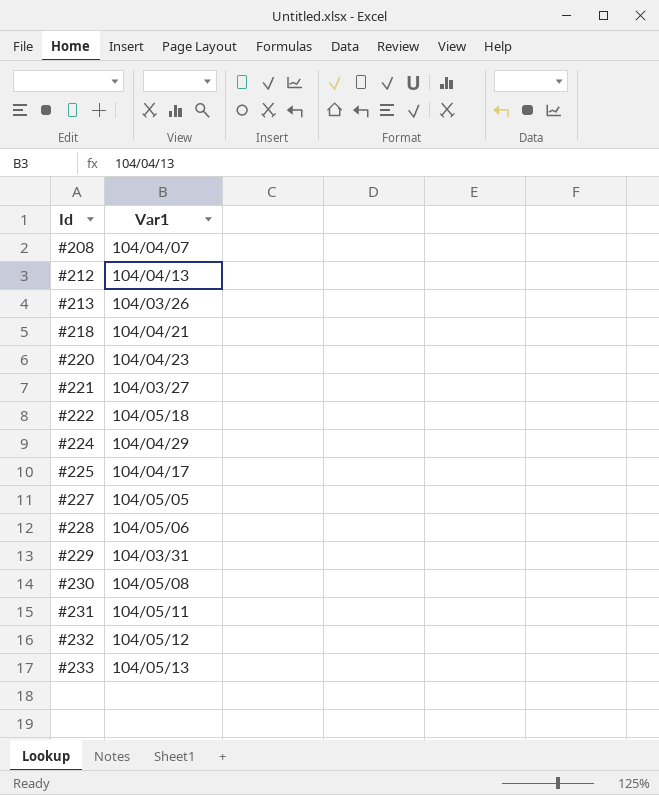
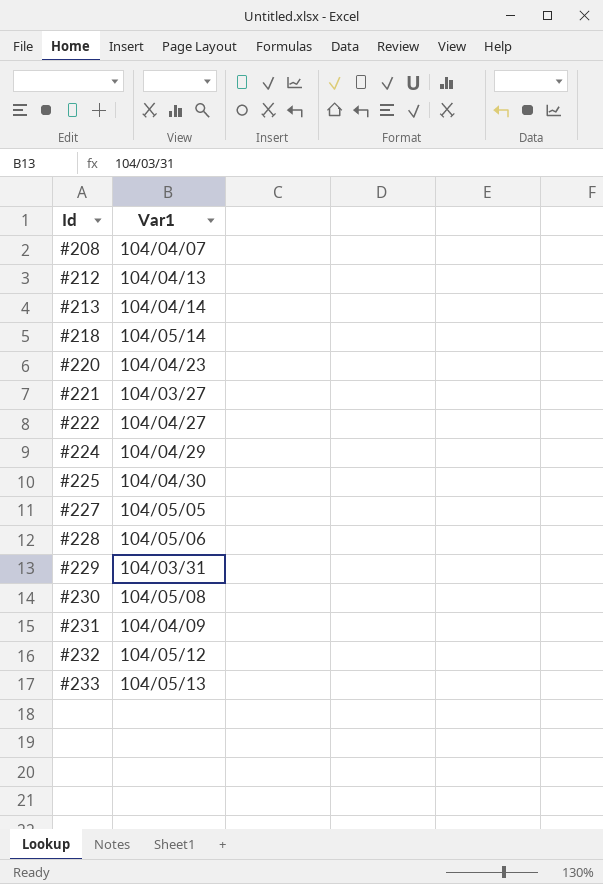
#213 | Var1: 104/03/26 -> 104/04/14
#218 | Var1: 104/04/21 -> 104/05/14
#222 | Var1: 104/05/18 -> 104/04/27
#225 | Var1: 104/04/17 -> 104/04/30
#231 | Var1: 104/05/11 -> 104/04/09

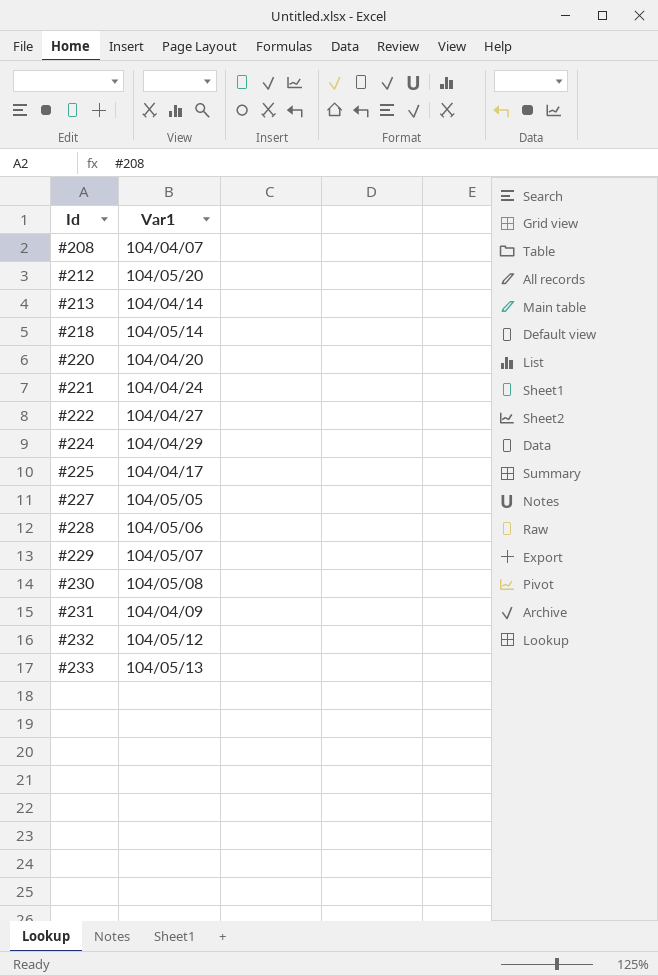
#212 | Var1: 104/04/13 -> 104/05/20
#220 | Var1: 104/04/23 -> 104/04/20
#221 | Var1: 104/03/27 -> 104/04/24
#225 | Var1: 104/04/30 -> 104/04/17
#229 | Var1: 104/03/31 -> 104/05/07

